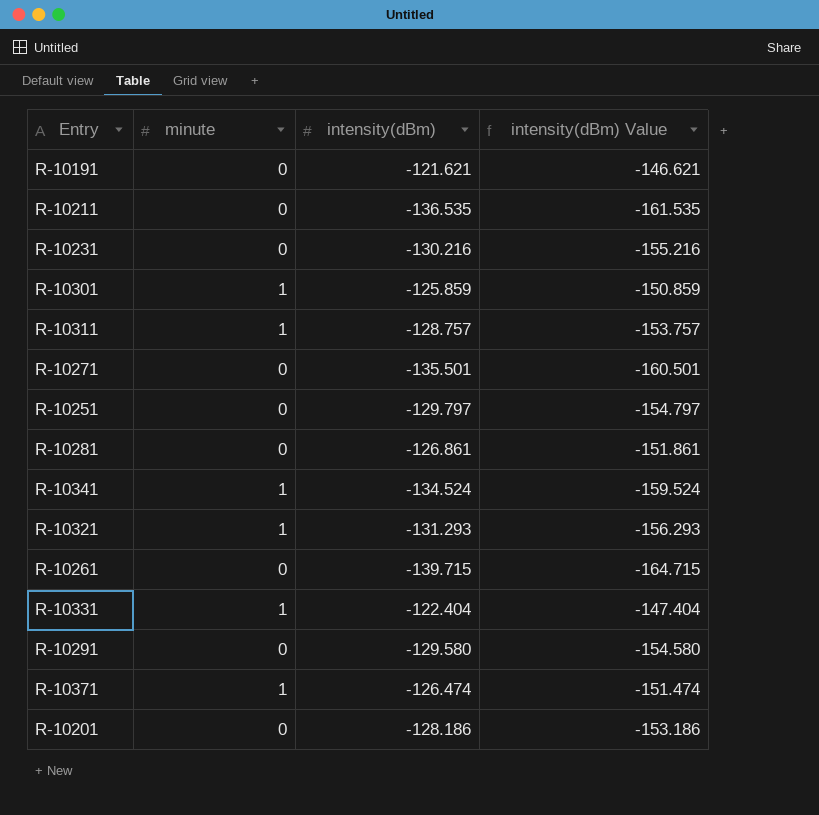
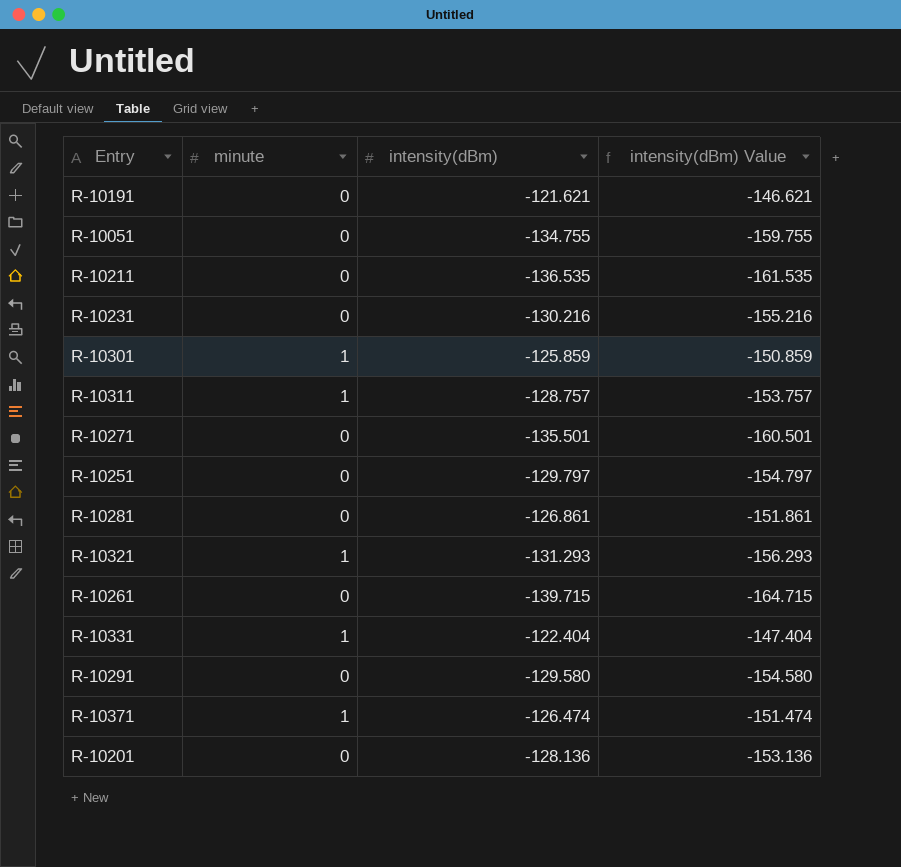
row R-10341: 1 | -134.524 | -159.524 -> none
row R-10051: none -> 0 | -134.755 | -159.755
R-10201 | intensity(dBm): -128.186 -> -128.136
R-10201 | intensity(dBm) Value: -153.186 -> -153.136

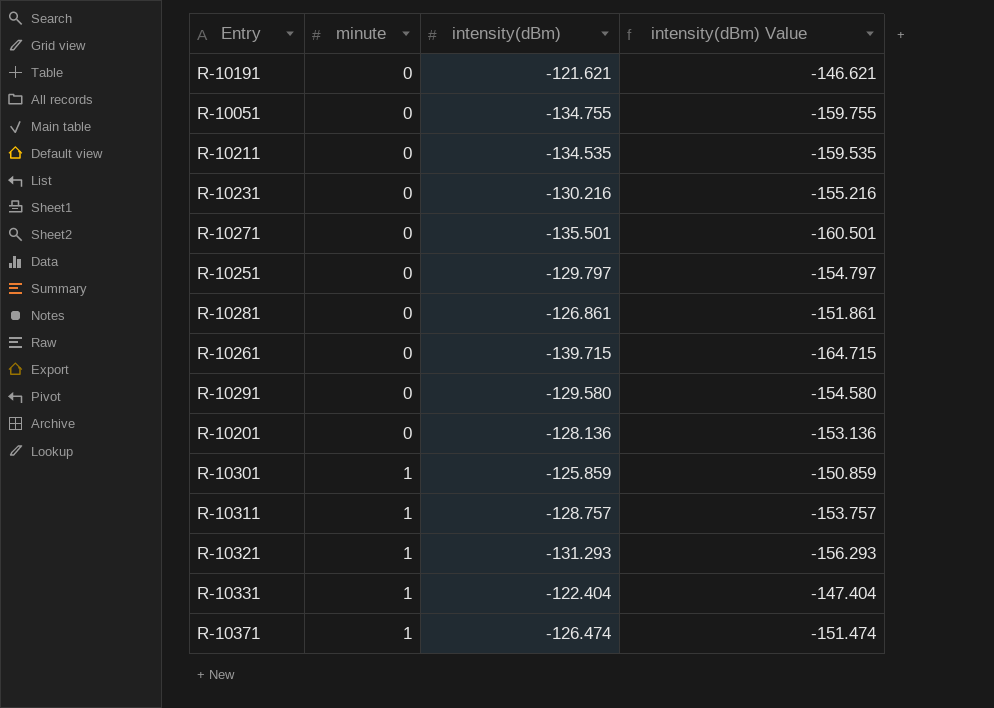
row order: none -> minute ascending
R-10211 | intensity(dBm): -136.535 -> -134.535
R-10211 | intensity(dBm) Value: -161.535 -> -159.535

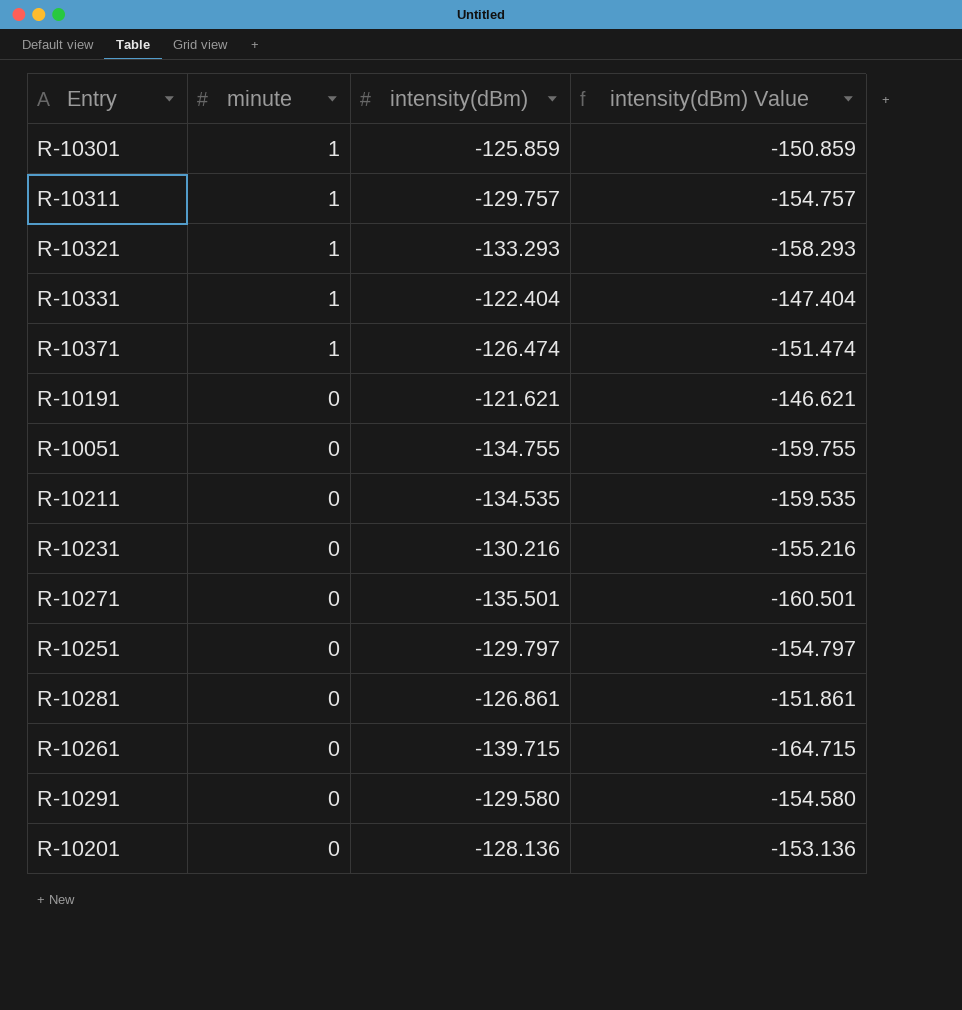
row order: minute ascending -> minute descending
R-10311 | intensity(dBm): -128.757 -> -129.757
R-10311 | intensity(dBm) Value: -153.757 -> -154.757
R-10321 | intensity(dBm): -131.293 -> -133.293
R-10321 | intensity(dBm) Value: -156.293 -> -158.293

